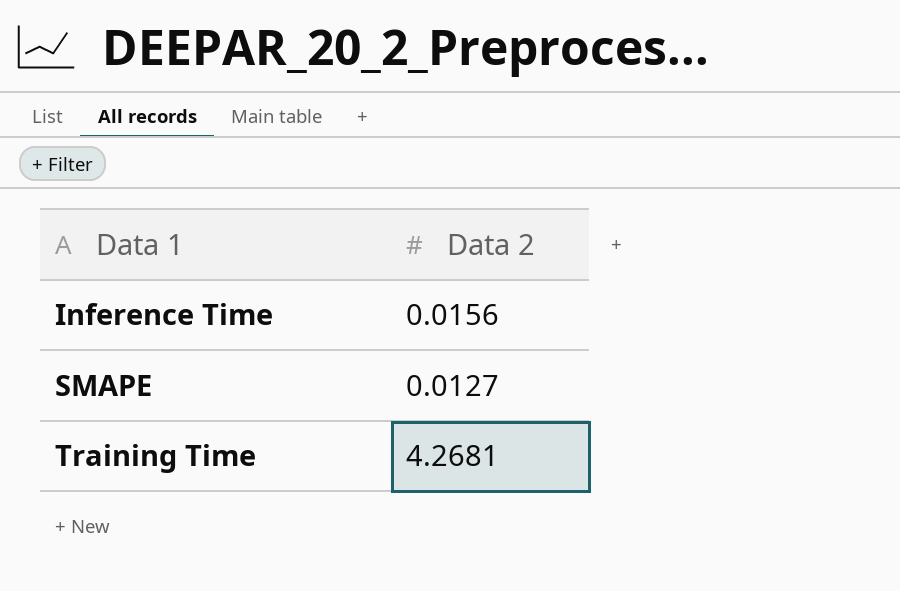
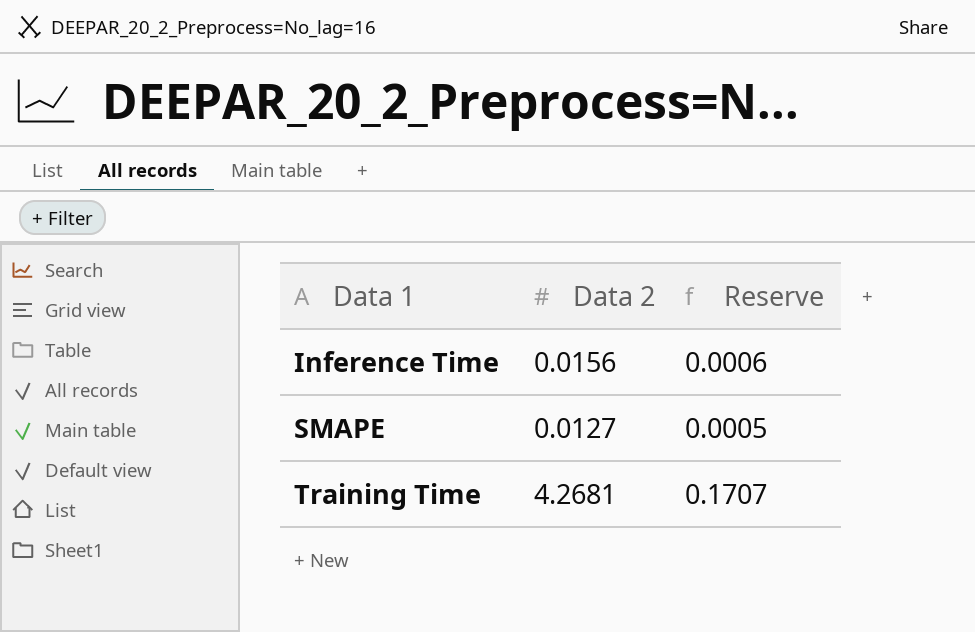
column Reserve | formula: none -> [Data 2] * 0.04

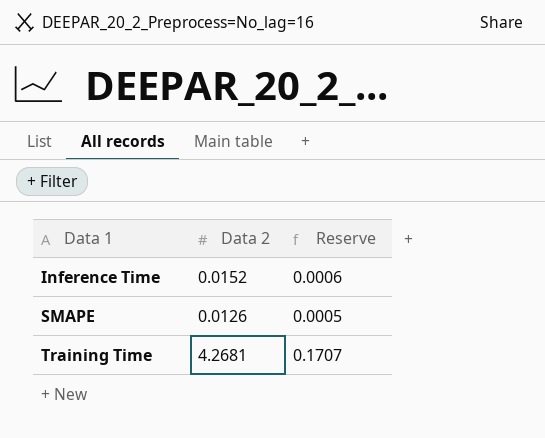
Inference Time | Data 2: 0.0156 -> 0.0152
SMAPE | Data 2: 0.0127 -> 0.0126

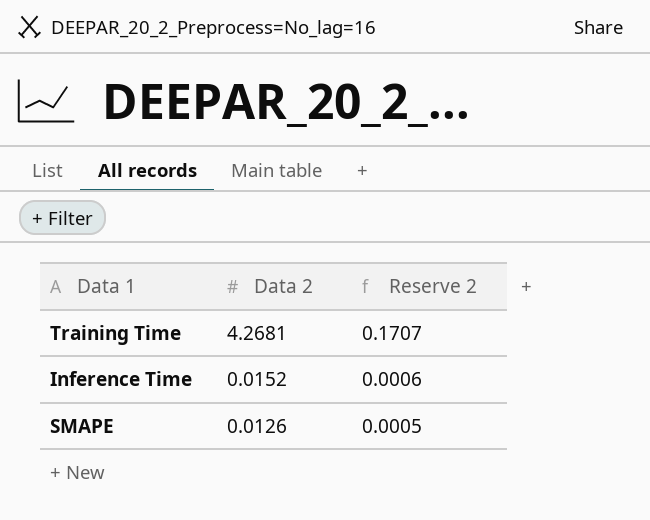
row order: Data 1 ascending -> Data 2 descending
column name: Reserve -> Reserve 2

